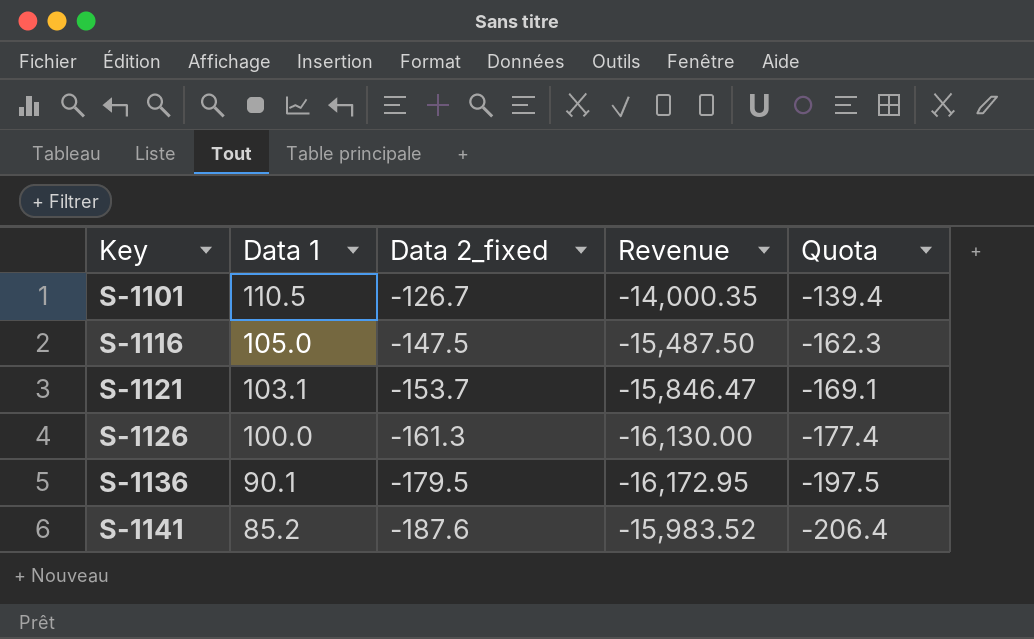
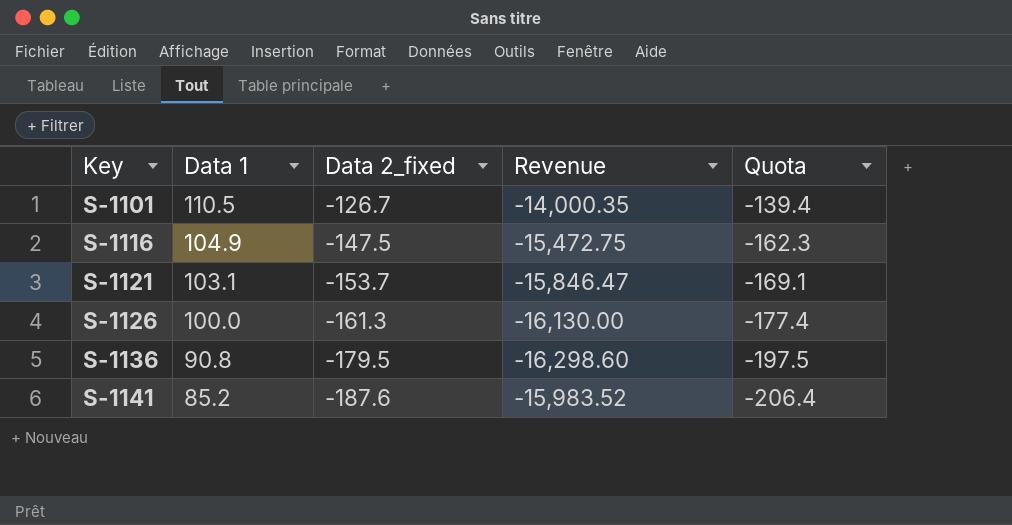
S-1116 | Data 1: 105.0 -> 104.9
S-1116 | Revenue: -15,487.50 -> -15,472.75
S-1136 | Data 1: 90.1 -> 90.8
S-1136 | Revenue: -16,172.95 -> -16,298.60

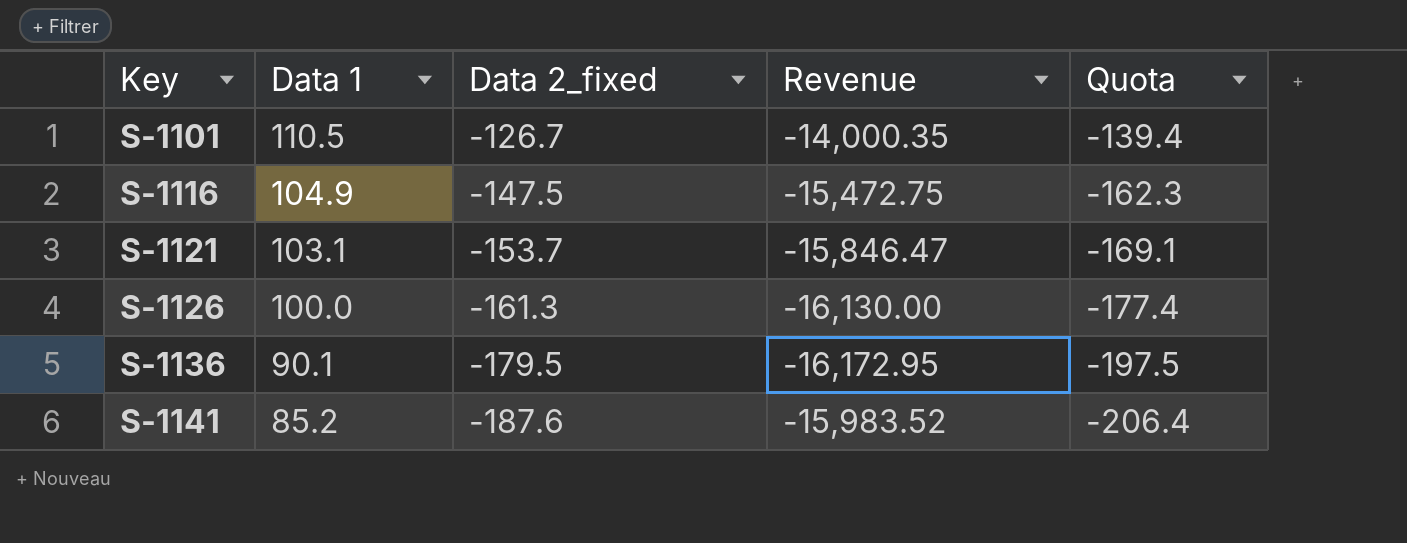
S-1136 | Data 1: 90.8 -> 90.1
S-1136 | Revenue: -16,298.60 -> -16,172.95

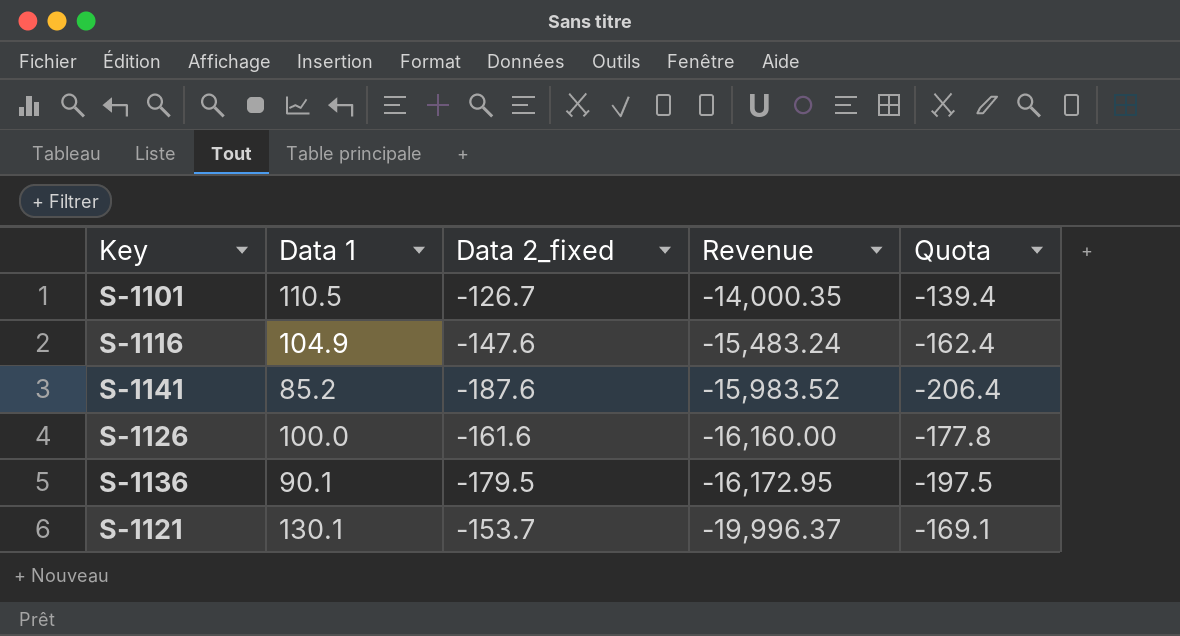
row order: Key ascending -> Revenue descending
S-1116 | Data 2_fixed: -147.5 -> -147.6
S-1116 | Revenue: -15,472.75 -> -15,483.24
S-1116 | Quota: -162.3 -> -162.4
S-1126 | Data 2_fixed: -161.3 -> -161.6
S-1126 | Revenue: -16,130.00 -> -16,160.00
S-1126 | Quota: -177.4 -> -177.8
S-1121 | Data 1: 103.1 -> 130.1
S-1121 | Revenue: -15,846.47 -> -19,996.37

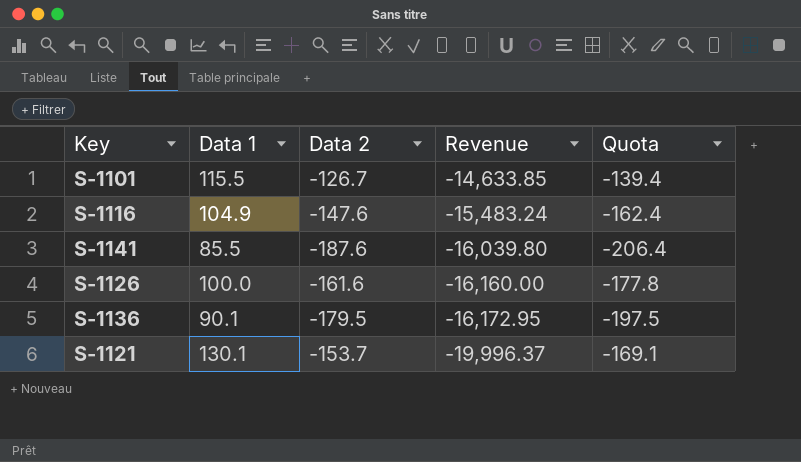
column name: Data 2_fixed -> Data 2
S-1101 | Data 1: 110.5 -> 115.5
S-1101 | Revenue: -14,000.35 -> -14,633.85
S-1141 | Data 1: 85.2 -> 85.5
S-1141 | Revenue: -15,983.52 -> -16,039.80

